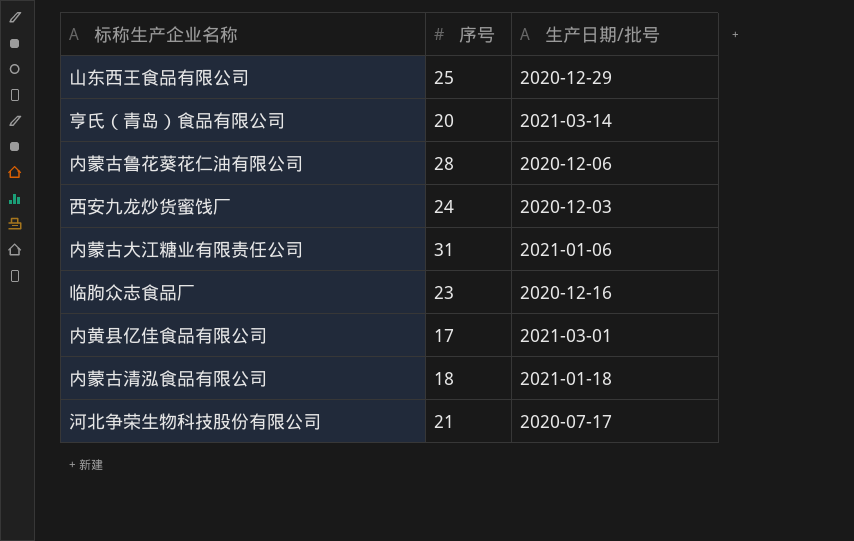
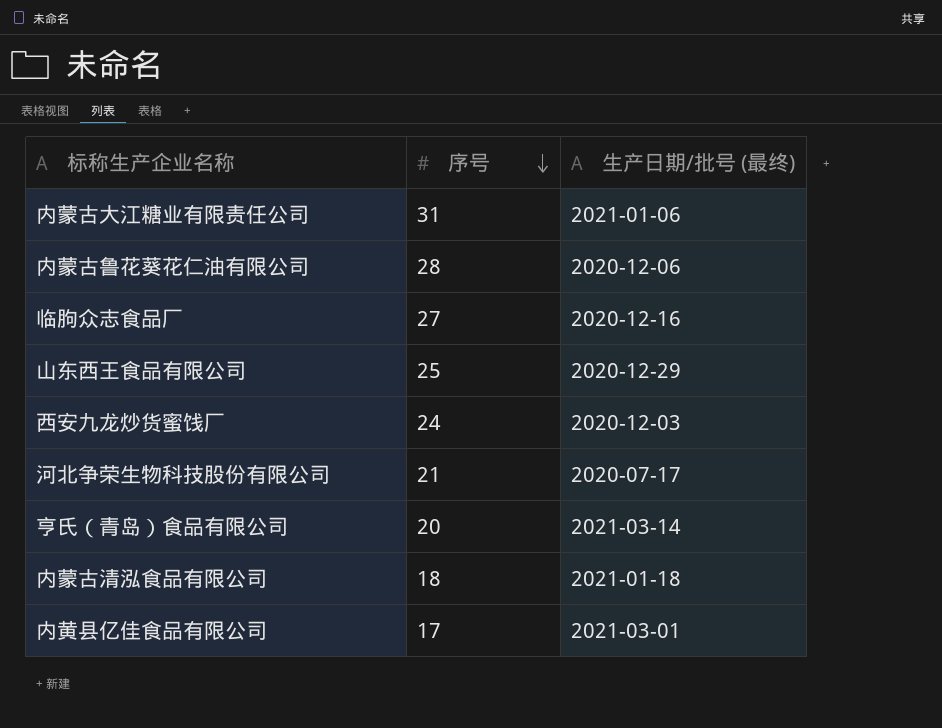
row order: none -> 序号 descending
column name: 生产日期/批号 -> 生产日期/批号 (最终)
临朐众志食品厂 | 序号: 23 -> 27

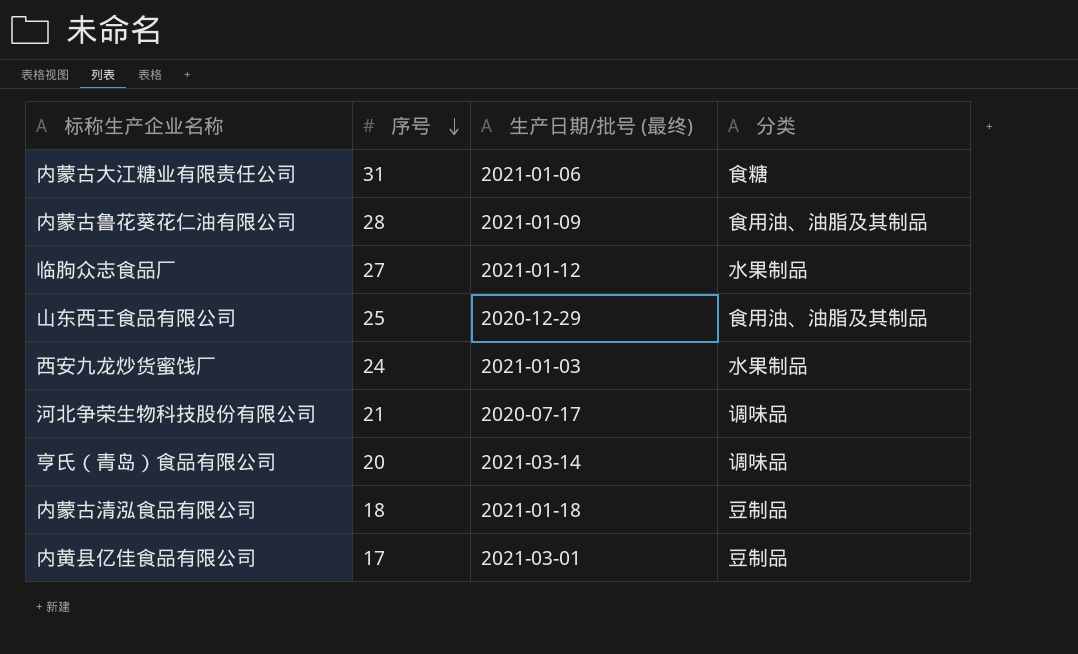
column 分类 | position: none -> 4
内蒙古鲁花葵花仁油有限公司 | 生产日期/批号 (最终): 2020-12-06 -> 2021-01-09
临朐众志食品厂 | 生产日期/批号 (最终): 2020-12-16 -> 2021-01-12
西安九龙炒货蜜饯厂 | 生产日期/批号 (最终): 2020-12-03 -> 2021-01-03

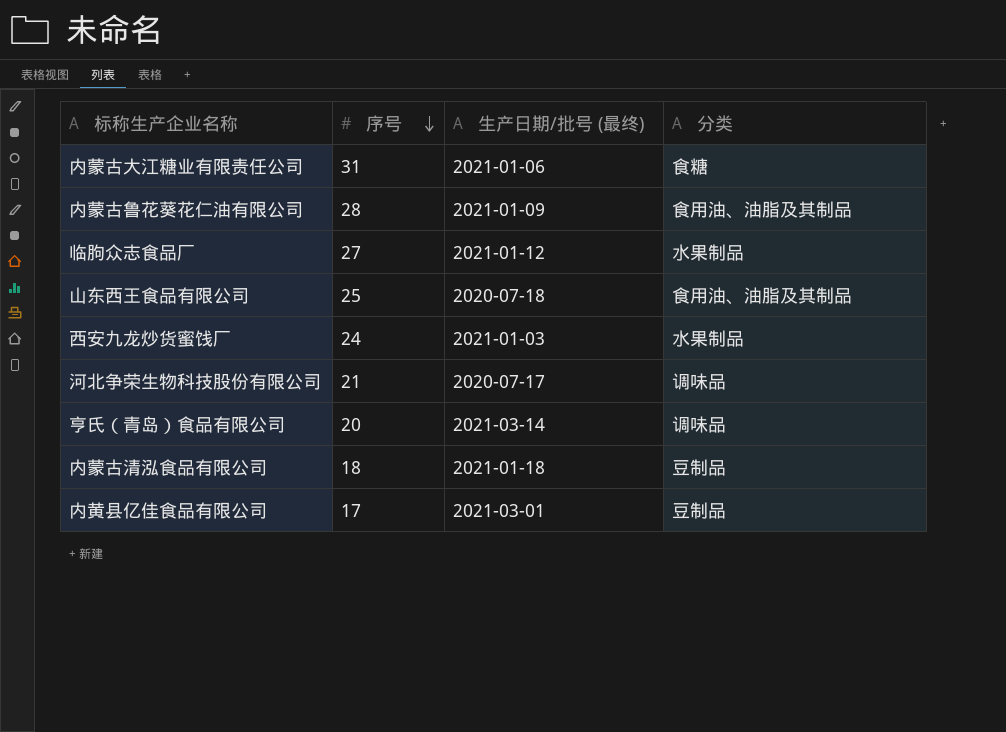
山东西王食品有限公司 | 生产日期/批号 (最终): 2020-12-29 -> 2020-07-18

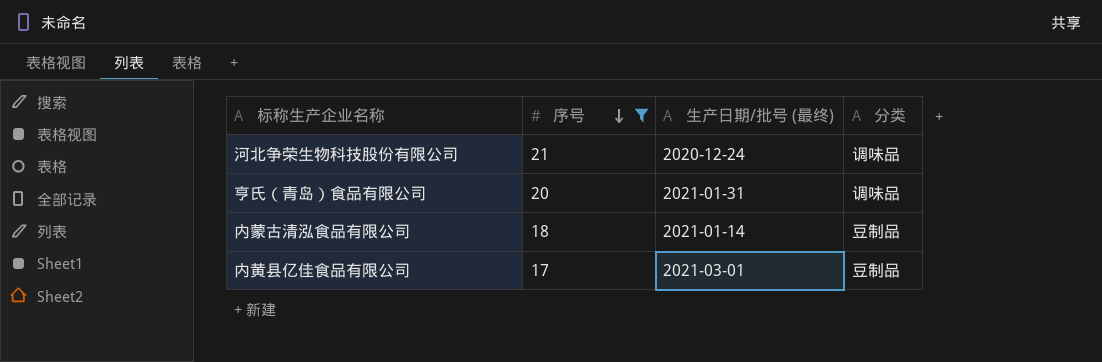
filter: none -> 序号 <= 21
河北争荣生物科技股份有限公司 | 生产日期/批号 (最终): 2020-07-17 -> 2020-12-24
亨氏（青岛）食品有限公司 | 生产日期/批号 (最终): 2021-03-14 -> 2021-01-31
内蒙古清泓食品有限公司 | 生产日期/批号 (最终): 2021-01-18 -> 2021-01-14

